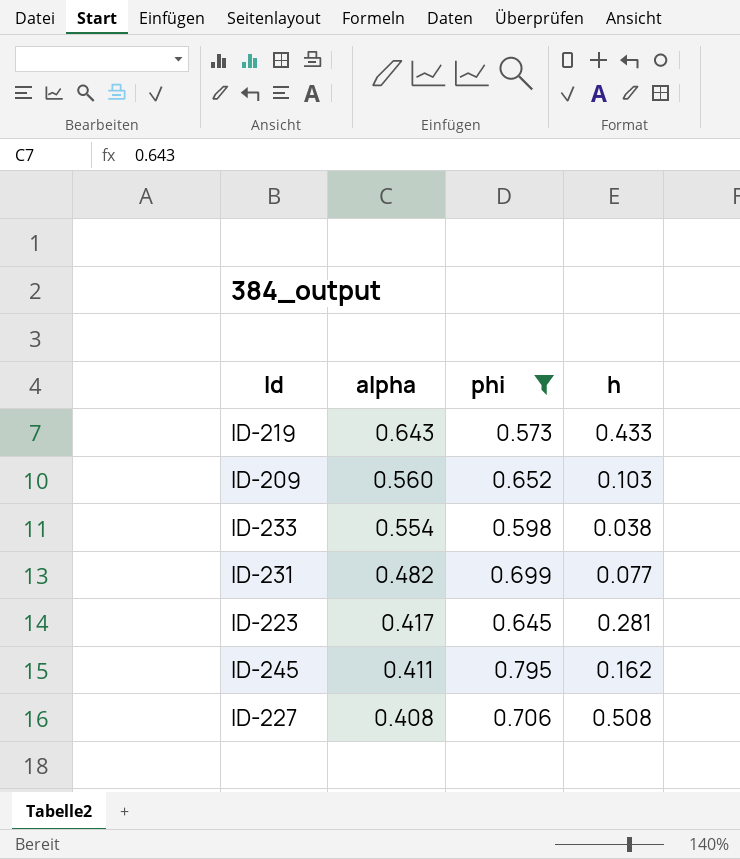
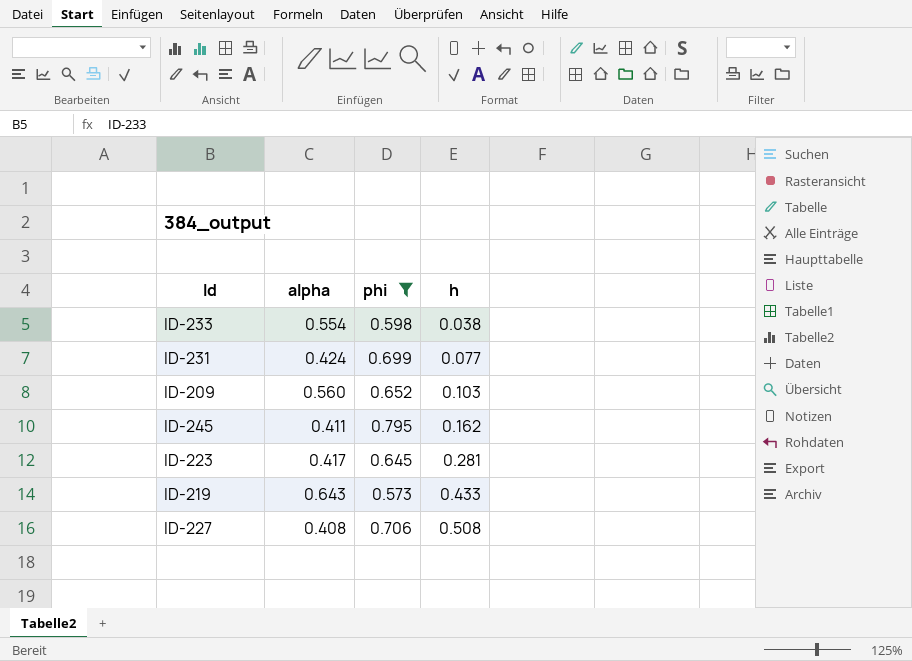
row order: alpha descending -> h ascending
ID-231 | alpha: 0.482 -> 0.424

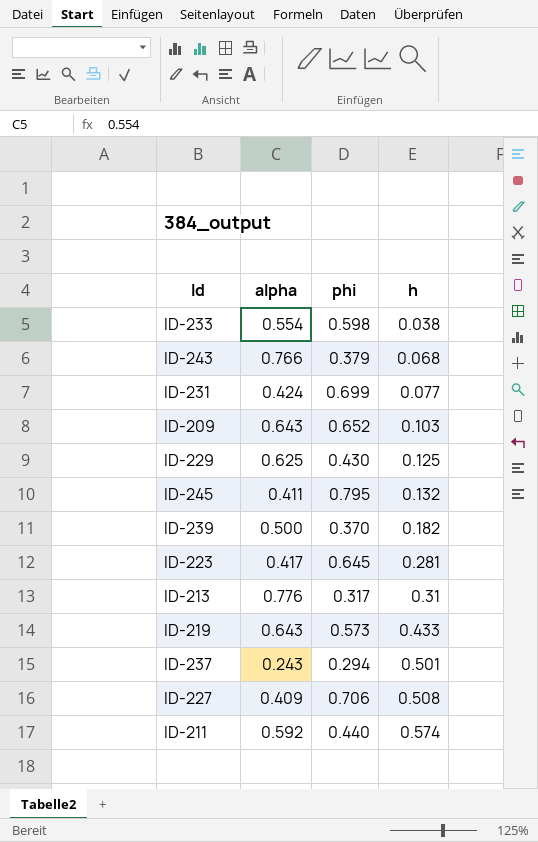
filter: phi >= 0.573 -> none
ID-209 | alpha: 0.560 -> 0.643
ID-245 | h: 0.162 -> 0.132
ID-227 | alpha: 0.408 -> 0.409

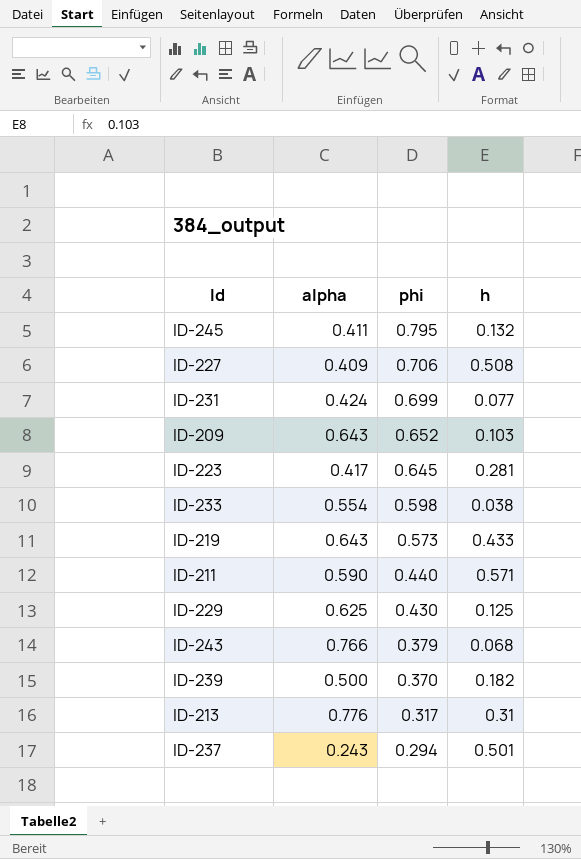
row order: h ascending -> phi descending
ID-211 | alpha: 0.592 -> 0.590
ID-211 | h: 0.574 -> 0.571

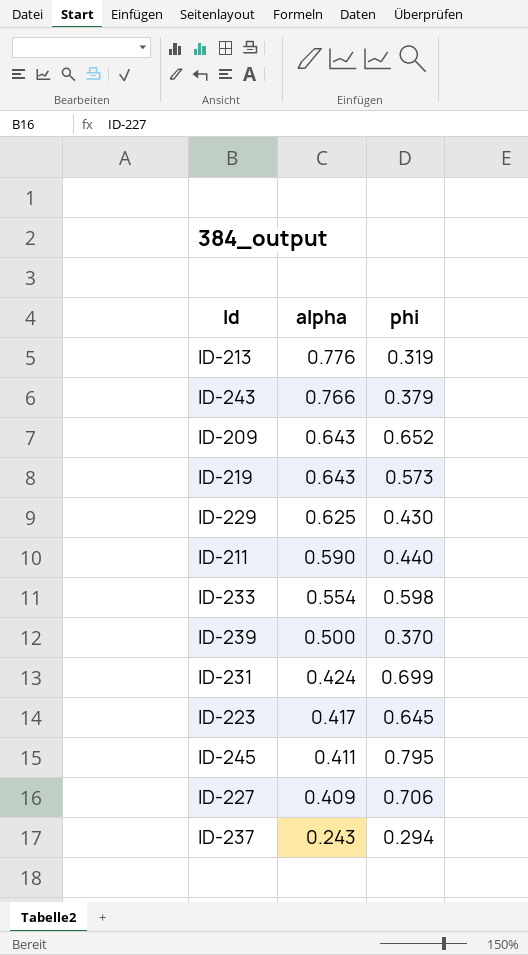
row order: phi descending -> alpha descending
column h | position: 4 -> none
ID-213 | phi: 0.317 -> 0.319

